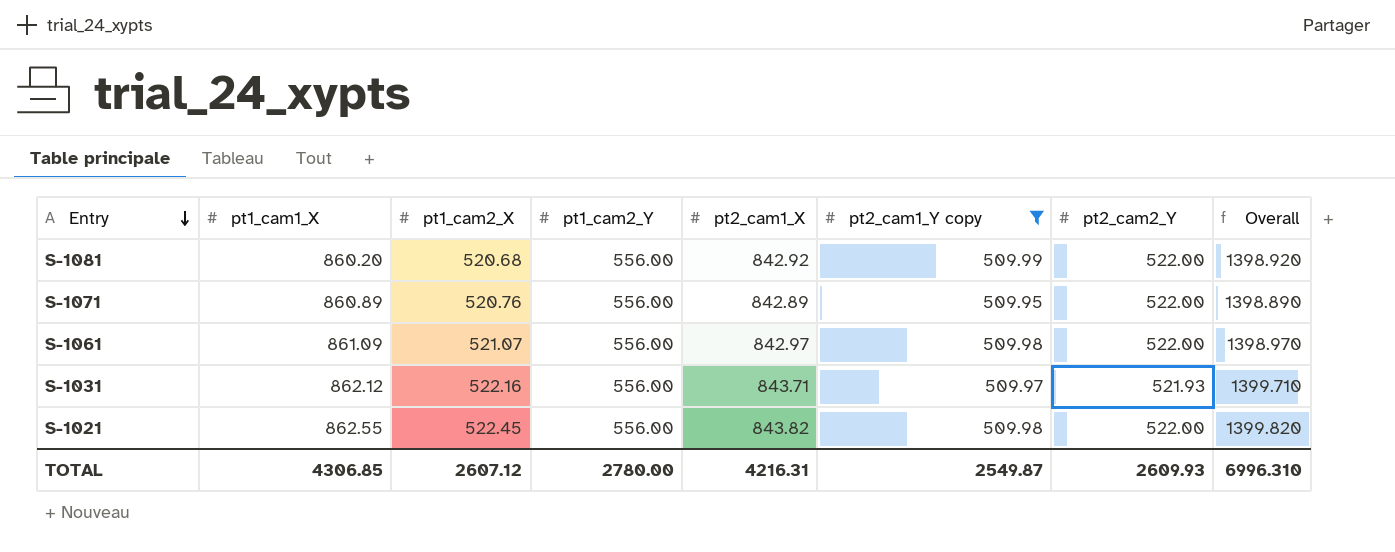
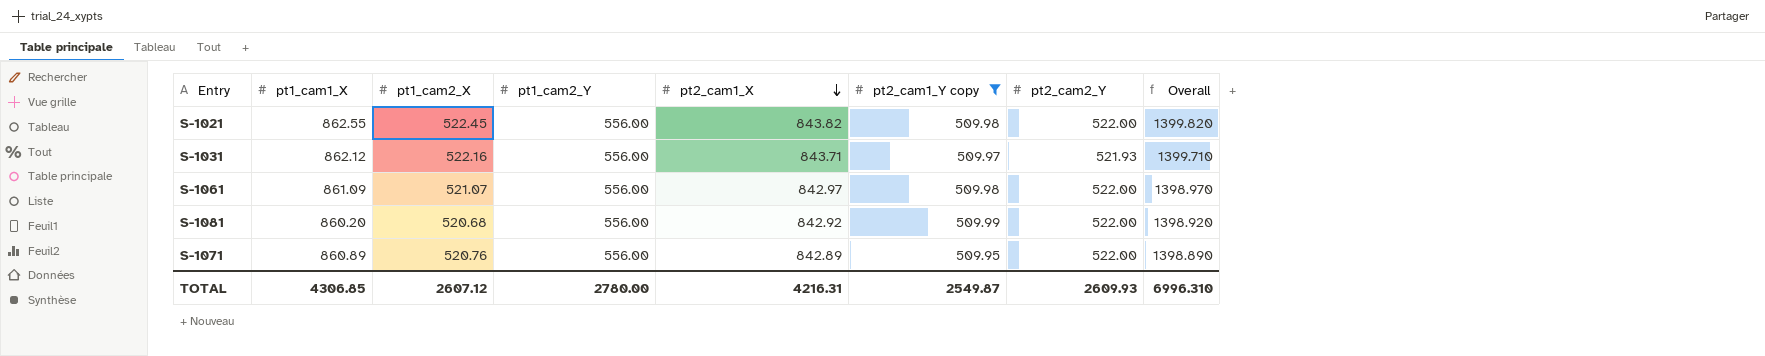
row order: Entry descending -> pt2_cam1_X descending

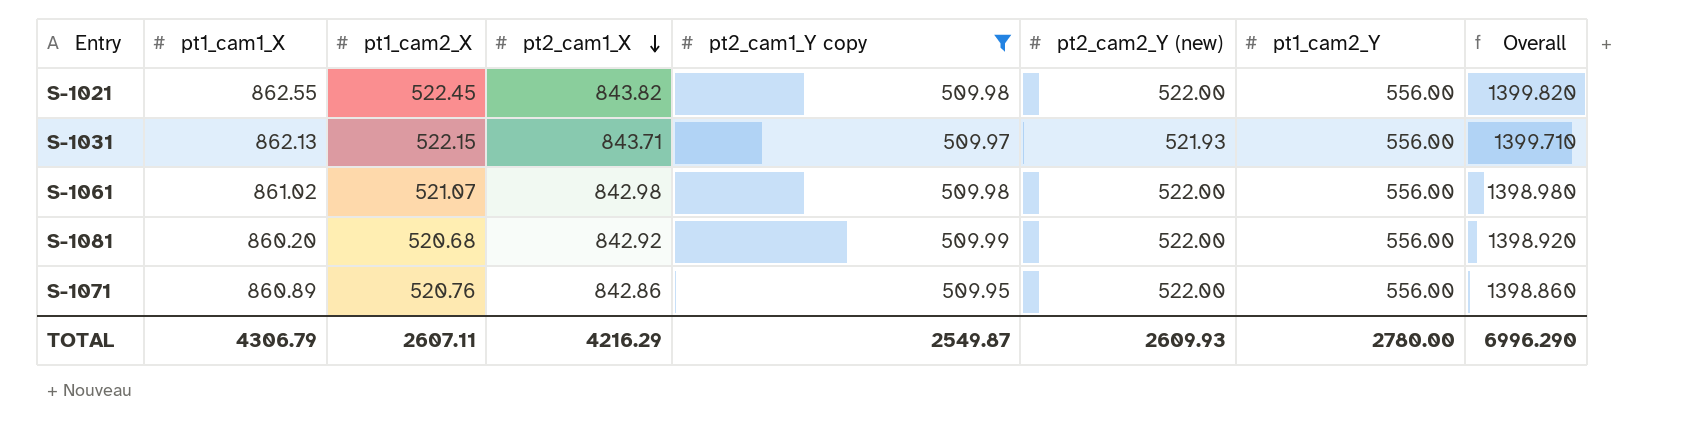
column name: pt2_cam2_Y -> pt2_cam2_Y (new)
column pt1_cam2_Y | position: 4 -> 7
S-1031 | pt1_cam1_X: 862.12 -> 862.13
S-1031 | pt1_cam2_X: 522.16 -> 522.15
S-1061 | pt1_cam1_X: 861.09 -> 861.02
S-1061 | pt2_cam1_X: 842.97 -> 842.98
S-1061 | Overall: 1398.970 -> 1398.980
S-1071 | pt2_cam1_X: 842.89 -> 842.86
S-1071 | Overall: 1398.890 -> 1398.860
TOTAL | pt1_cam1_X: 4306.85 -> 4306.79
TOTAL | pt1_cam2_X: 2607.12 -> 2607.11
TOTAL | pt2_cam1_X: 4216.31 -> 4216.29
TOTAL | Overall: 6996.310 -> 6996.290

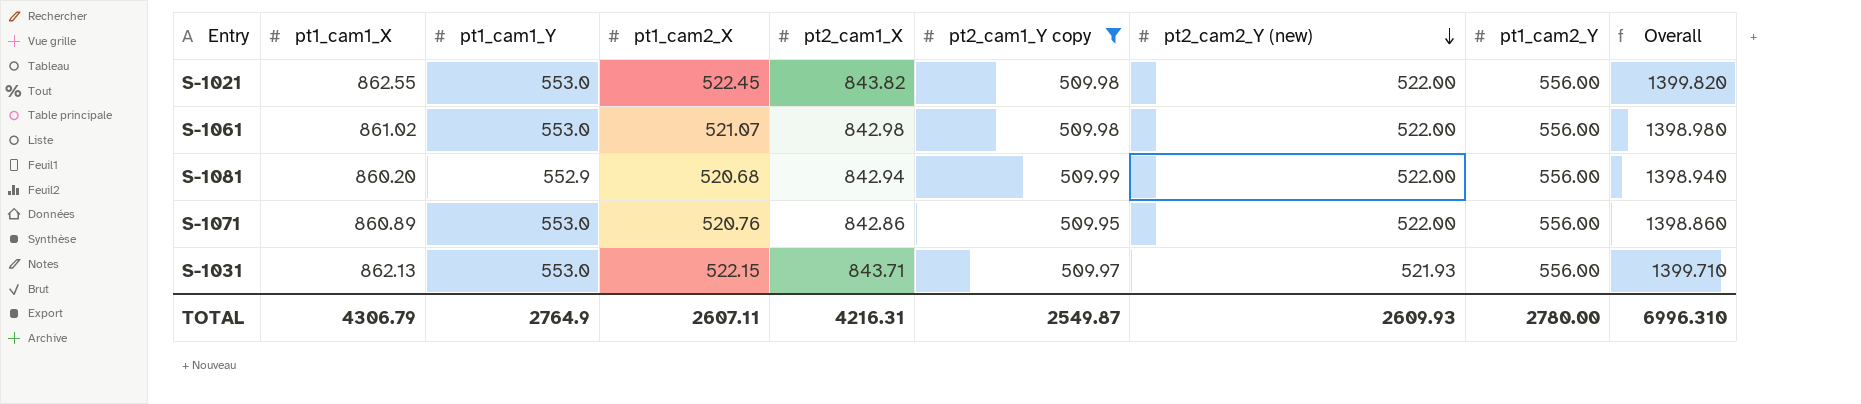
row order: pt2_cam1_X descending -> pt2_cam2_Y (new) descending
column pt1_cam1_Y | position: none -> 3
S-1081 | pt2_cam1_X: 842.92 -> 842.94
S-1081 | Overall: 1398.920 -> 1398.940
TOTAL | pt2_cam1_X: 4216.29 -> 4216.31
TOTAL | Overall: 6996.290 -> 6996.310

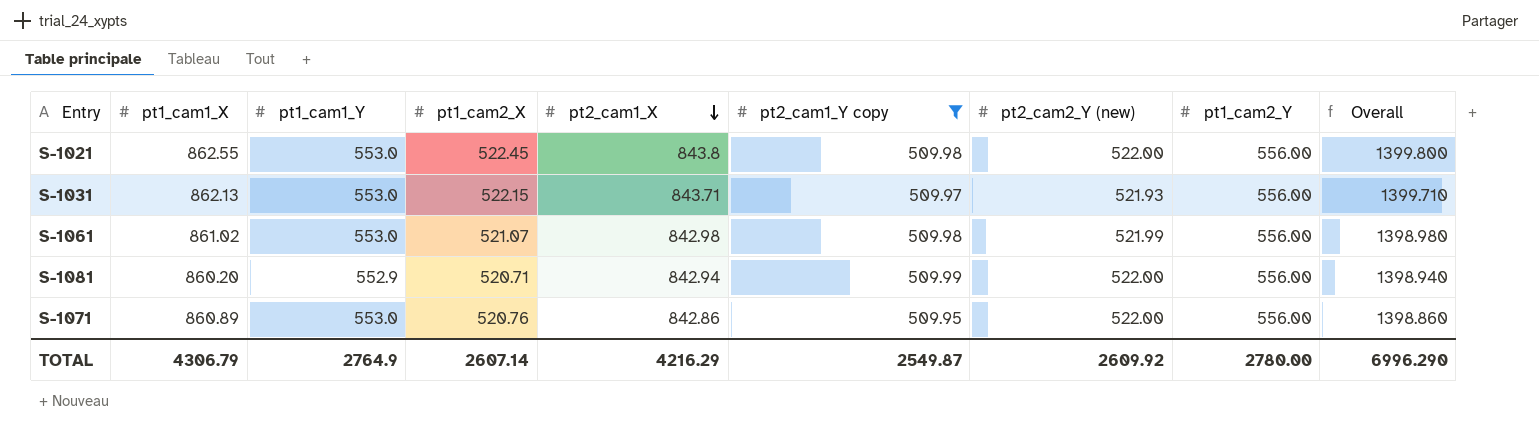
row order: pt2_cam2_Y (new) descending -> pt2_cam1_X descending
S-1021 | pt2_cam1_X: 843.82 -> 843.8
S-1021 | Overall: 1399.820 -> 1399.800
S-1061 | pt2_cam2_Y (new): 522.00 -> 521.99
S-1081 | pt1_cam2_X: 520.68 -> 520.71
TOTAL | pt1_cam2_X: 2607.11 -> 2607.14
TOTAL | pt2_cam1_X: 4216.31 -> 4216.29
TOTAL | pt2_cam2_Y (new): 2609.93 -> 2609.92
TOTAL | Overall: 6996.310 -> 6996.290

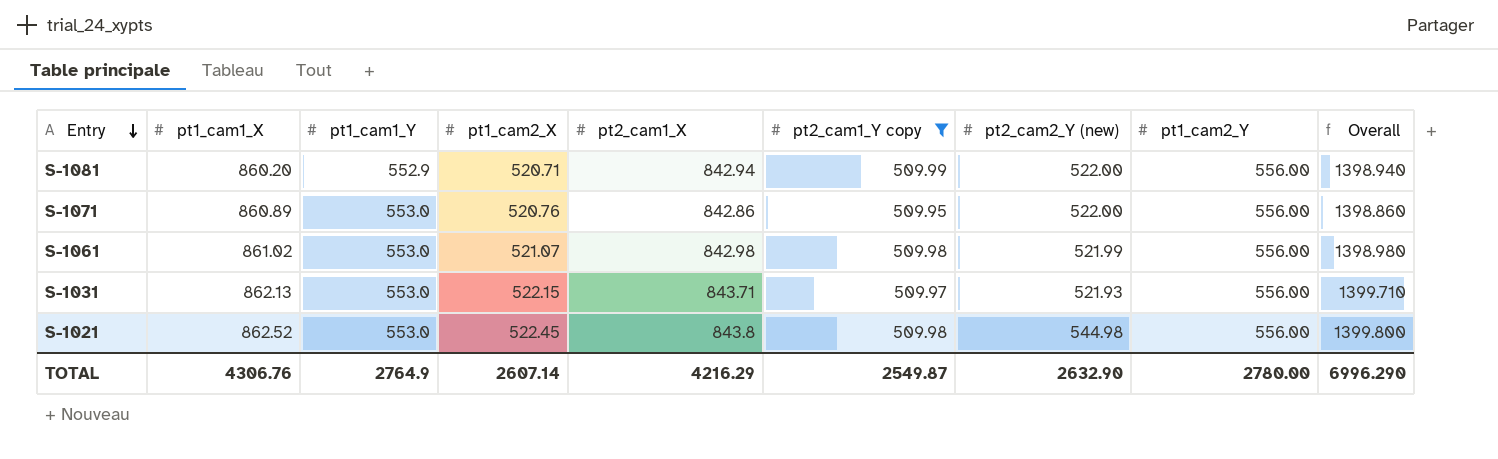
row order: pt2_cam1_X descending -> Entry descending
S-1021 | pt1_cam1_X: 862.55 -> 862.52
S-1021 | pt2_cam2_Y (new): 522.00 -> 544.98
TOTAL | pt1_cam1_X: 4306.79 -> 4306.76
TOTAL | pt2_cam2_Y (new): 2609.92 -> 2632.90

